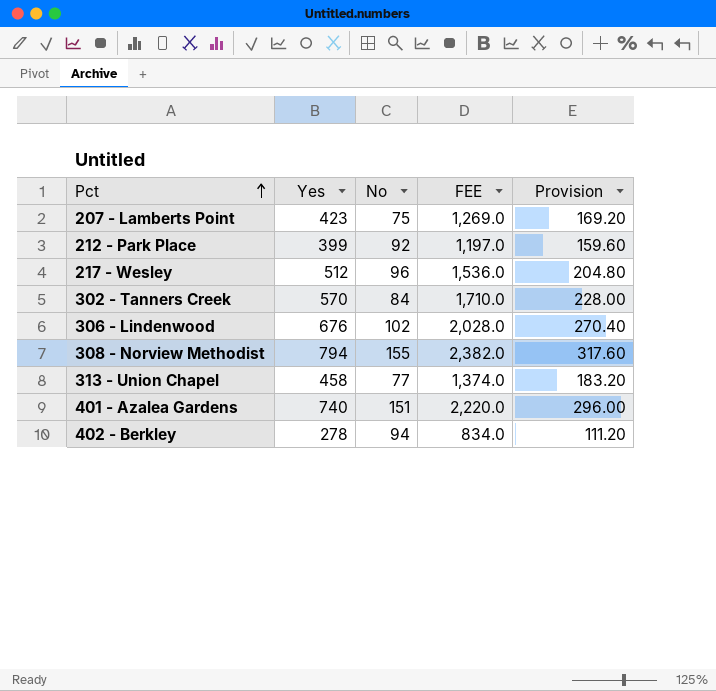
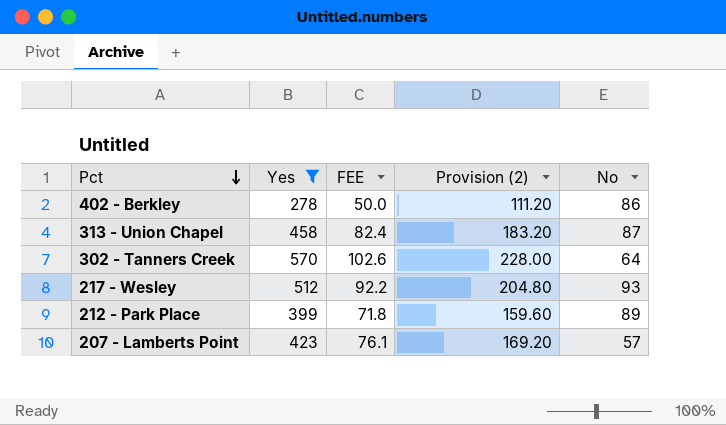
filter: none -> Yes <= 570
row order: Pct ascending -> Pct descending
column FEE | formula: [Yes] * 3 -> [Yes] * 0.18
column name: Provision -> Provision (2)
column No | position: 3 -> 5
402 - Berkley | No: 94 -> 86
313 - Union Chapel | No: 77 -> 87
302 - Tanners Creek | No: 84 -> 64
217 - Wesley | No: 96 -> 93
212 - Park Place | No: 92 -> 89
207 - Lamberts Point | No: 75 -> 57

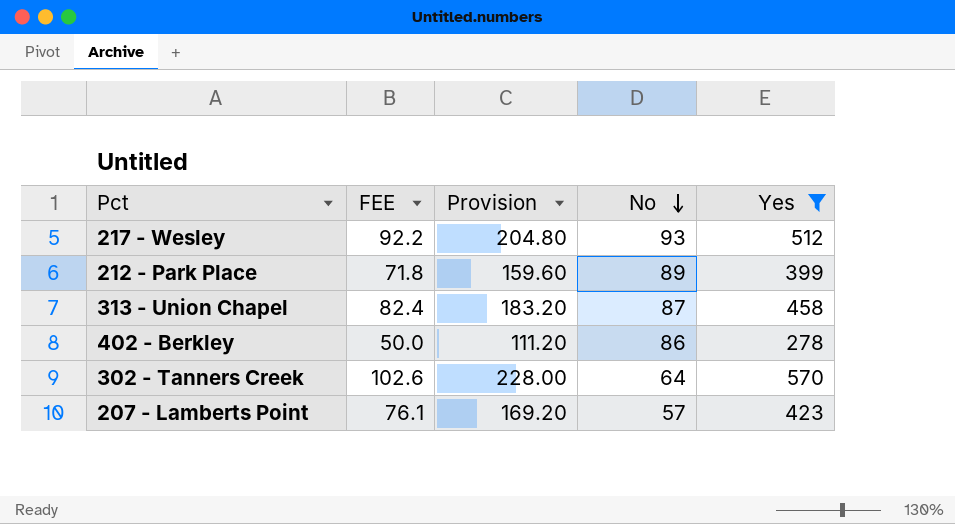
row order: Pct descending -> No descending
column name: Provision (2) -> Provision
column Yes | position: 2 -> 5

